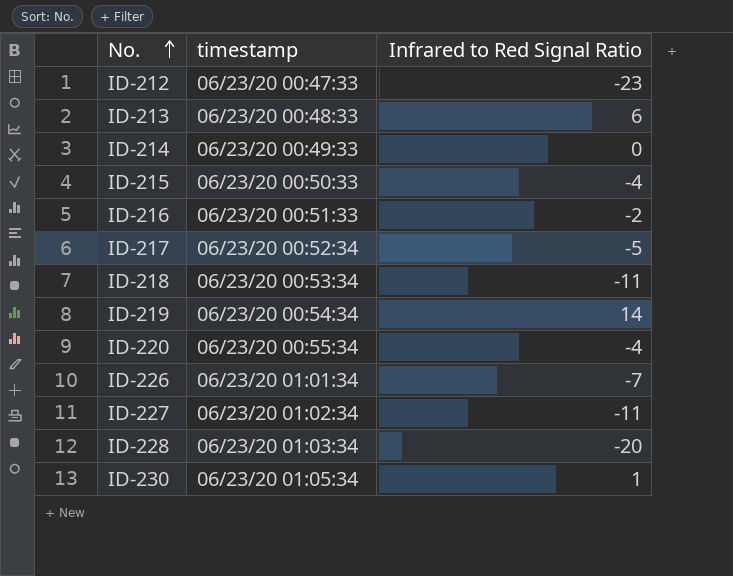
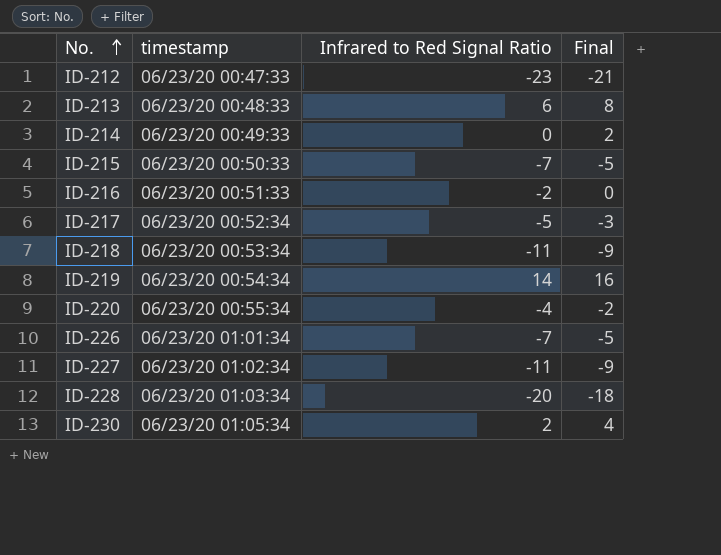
column Final | formula: none -> [Infrared to Red Signal Ratio] + 2
ID-215 | Infrared to Red Signal Ratio: -4 -> -7
ID-230 | Infrared to Red Signal Ratio: 1 -> 2

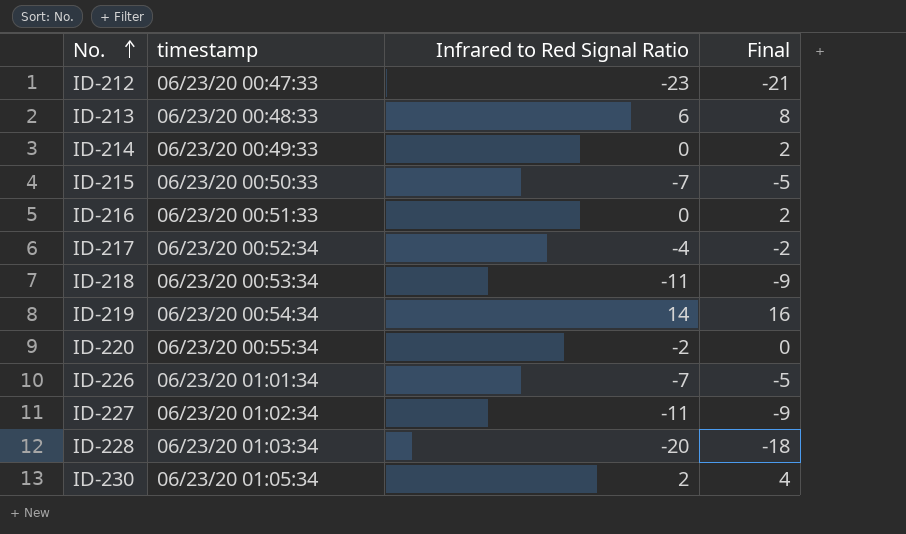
ID-216 | Infrared to Red Signal Ratio: -2 -> 0
ID-216 | Final: 0 -> 2
ID-217 | Infrared to Red Signal Ratio: -5 -> -4
ID-217 | Final: -3 -> -2
ID-220 | Infrared to Red Signal Ratio: -4 -> -2
ID-220 | Final: -2 -> 0

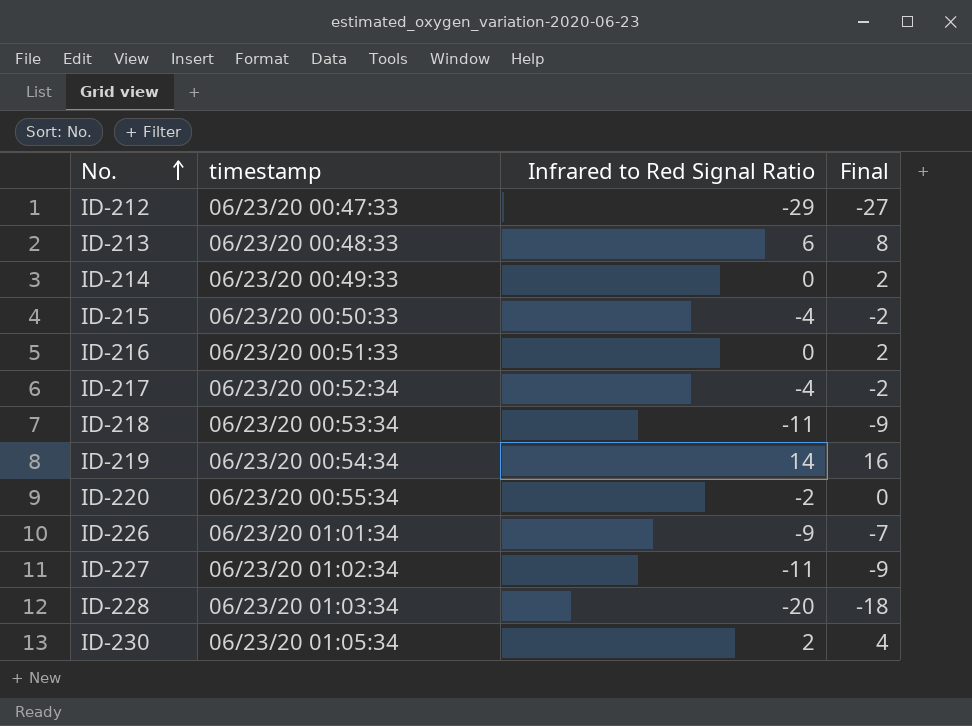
ID-212 | Infrared to Red Signal Ratio: -23 -> -29
ID-212 | Final: -21 -> -27
ID-215 | Infrared to Red Signal Ratio: -7 -> -4
ID-215 | Final: -5 -> -2
ID-226 | Infrared to Red Signal Ratio: -7 -> -9
ID-226 | Final: -5 -> -7

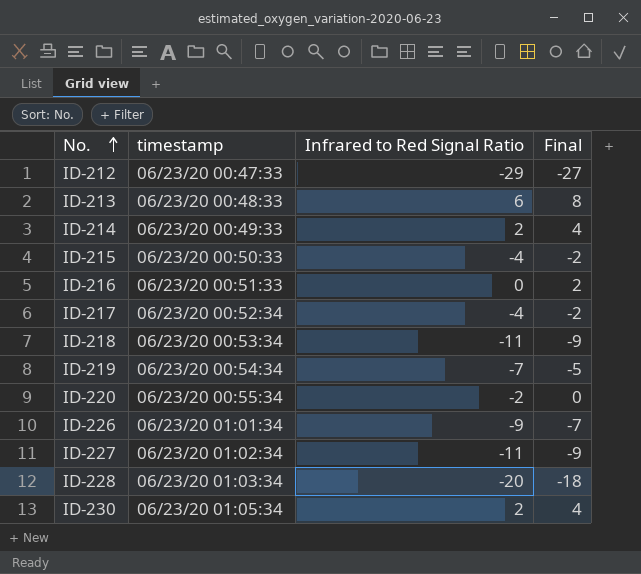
ID-214 | Infrared to Red Signal Ratio: 0 -> 2
ID-214 | Final: 2 -> 4
ID-219 | Infrared to Red Signal Ratio: 14 -> -7
ID-219 | Final: 16 -> -5

